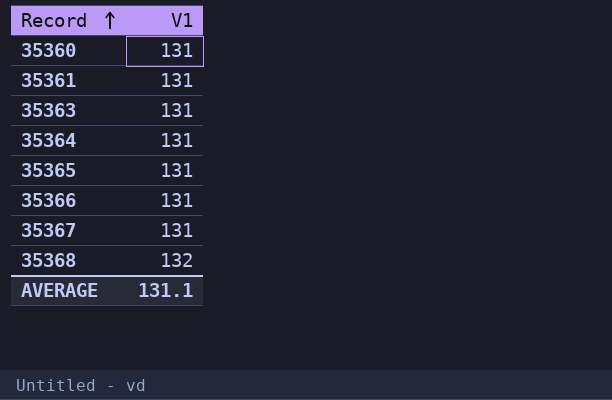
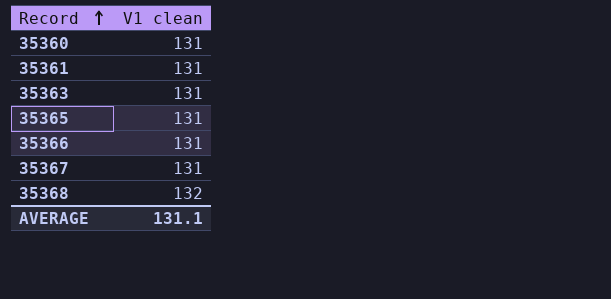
column name: V1 -> V1 clean
row 35364: 131 -> none

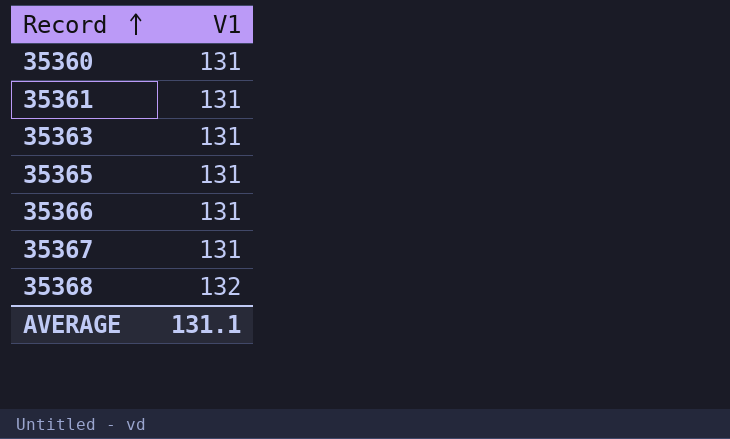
column name: V1 clean -> V1

